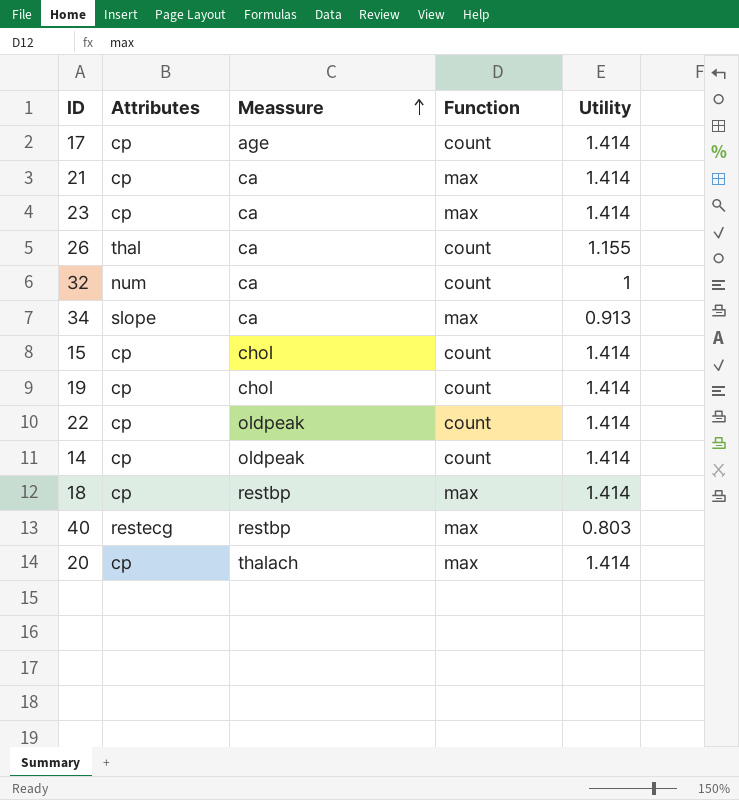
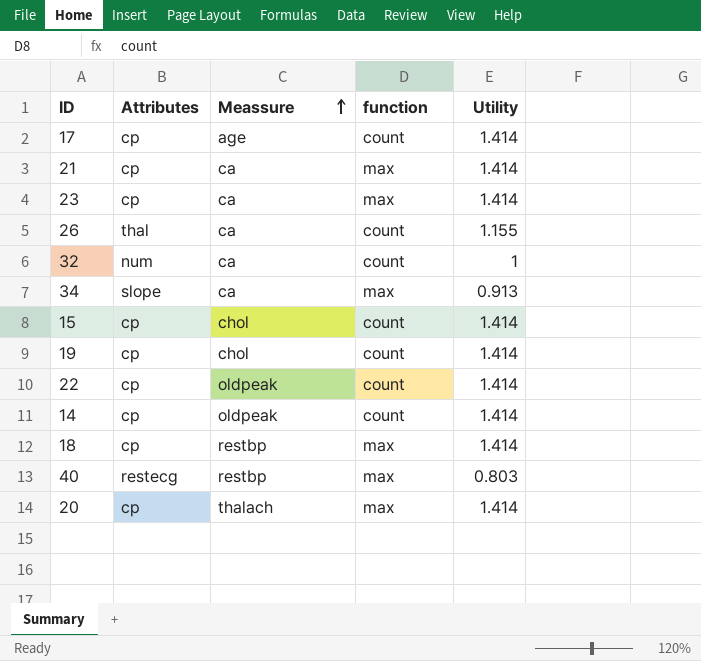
column name: Function -> function

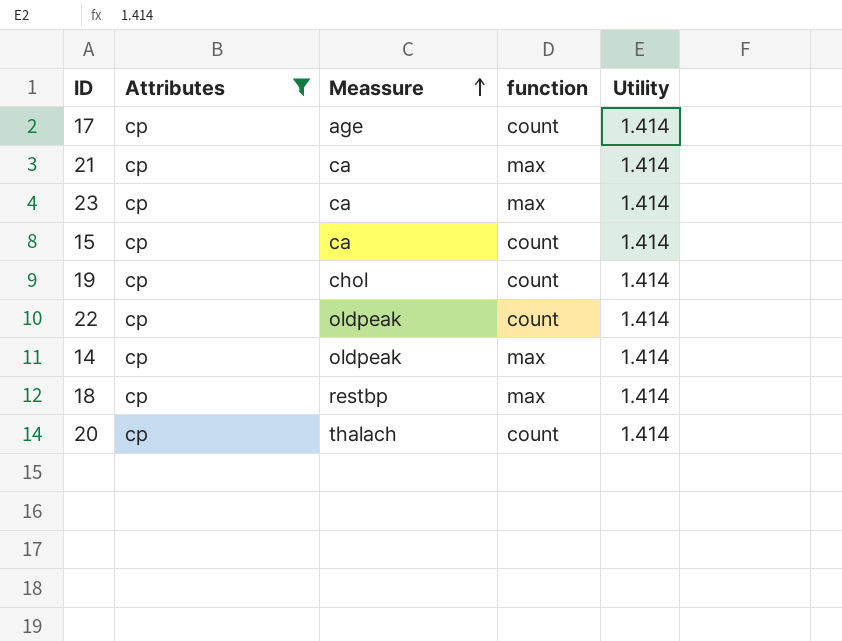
filter: none -> Attributes = cp
15 | Meassure: chol -> ca
14 | function: count -> max
20 | function: max -> count

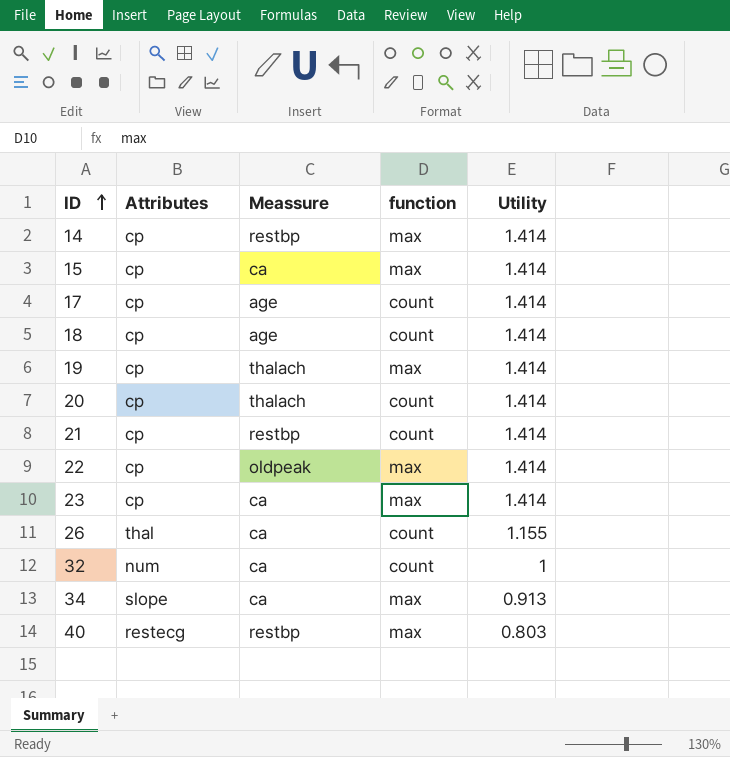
filter: Attributes = cp -> none
row order: Meassure ascending -> ID ascending
14 | Meassure: oldpeak -> restbp
15 | function: count -> max
18 | Meassure: restbp -> age
18 | function: max -> count
19 | Meassure: chol -> thalach
19 | function: count -> max
21 | Meassure: ca -> restbp
21 | function: max -> count
22 | function: count -> max

